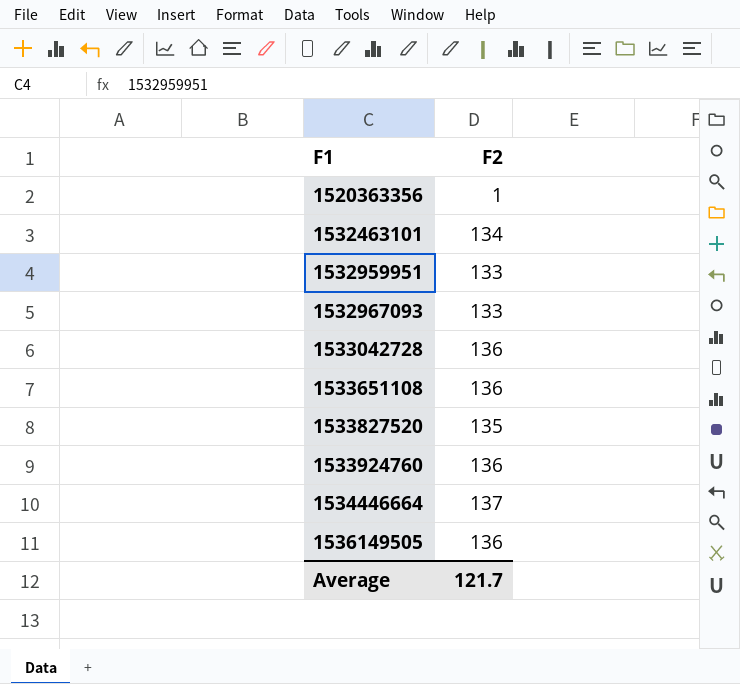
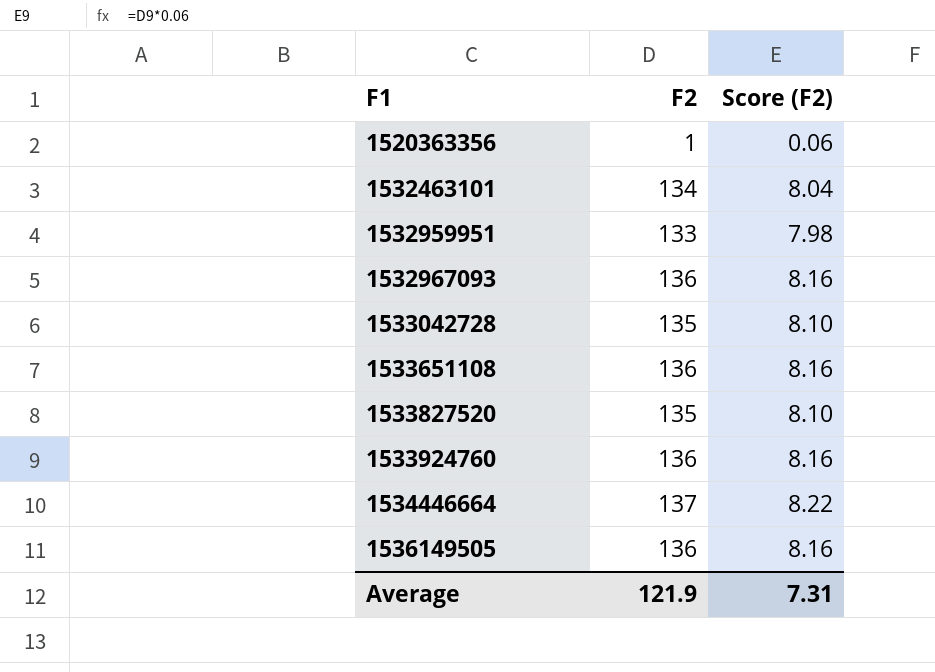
column Score (F2) | formula: none -> [F2] * 0.06
1532967093 | F2: 133 -> 136
1533042728 | F2: 136 -> 135
Average | F2: 121.7 -> 121.9

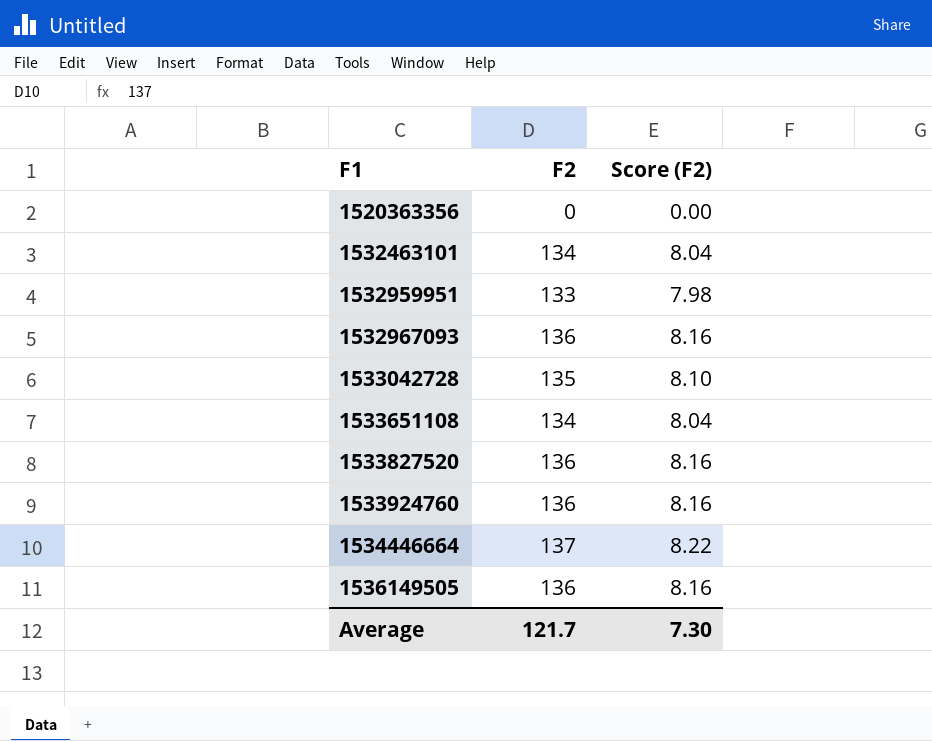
1520363356 | F2: 1 -> 0
1520363356 | Score (F2): 0.06 -> 0.00
1533651108 | F2: 136 -> 134
1533651108 | Score (F2): 8.16 -> 8.04
1533827520 | F2: 135 -> 136
1533827520 | Score (F2): 8.10 -> 8.16
Average | F2: 121.9 -> 121.7
Average | Score (F2): 7.31 -> 7.30

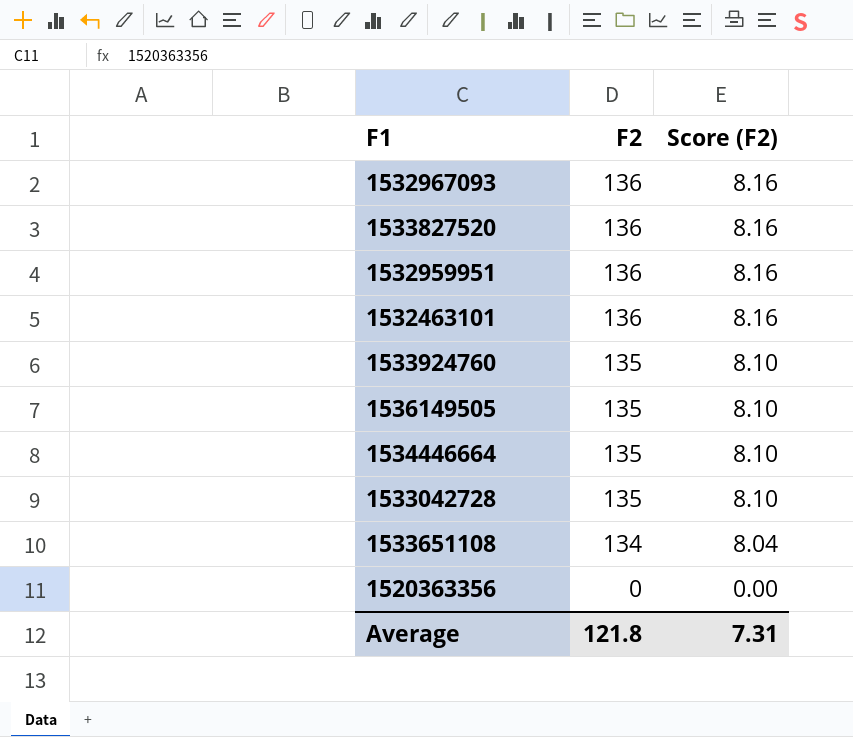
row order: F1 ascending -> F2 descending
1532959951 | F2: 133 -> 136
1532959951 | Score (F2): 7.98 -> 8.16
1532463101 | F2: 134 -> 136
1532463101 | Score (F2): 8.04 -> 8.16
1533924760 | F2: 136 -> 135
1533924760 | Score (F2): 8.16 -> 8.10
1536149505 | F2: 136 -> 135
1536149505 | Score (F2): 8.16 -> 8.10
1534446664 | F2: 137 -> 135
1534446664 | Score (F2): 8.22 -> 8.10
Average | F2: 121.7 -> 121.8
Average | Score (F2): 7.30 -> 7.31

